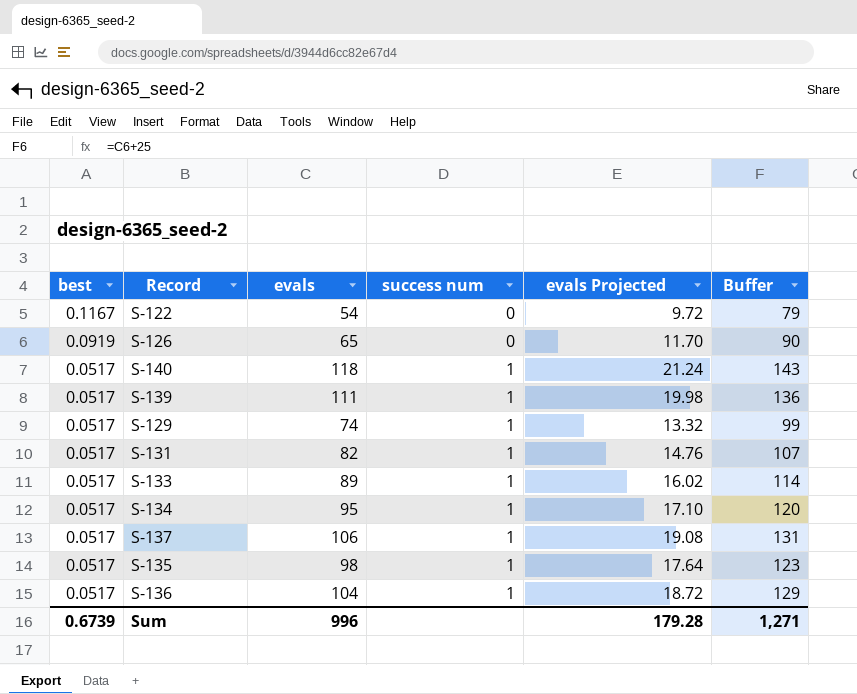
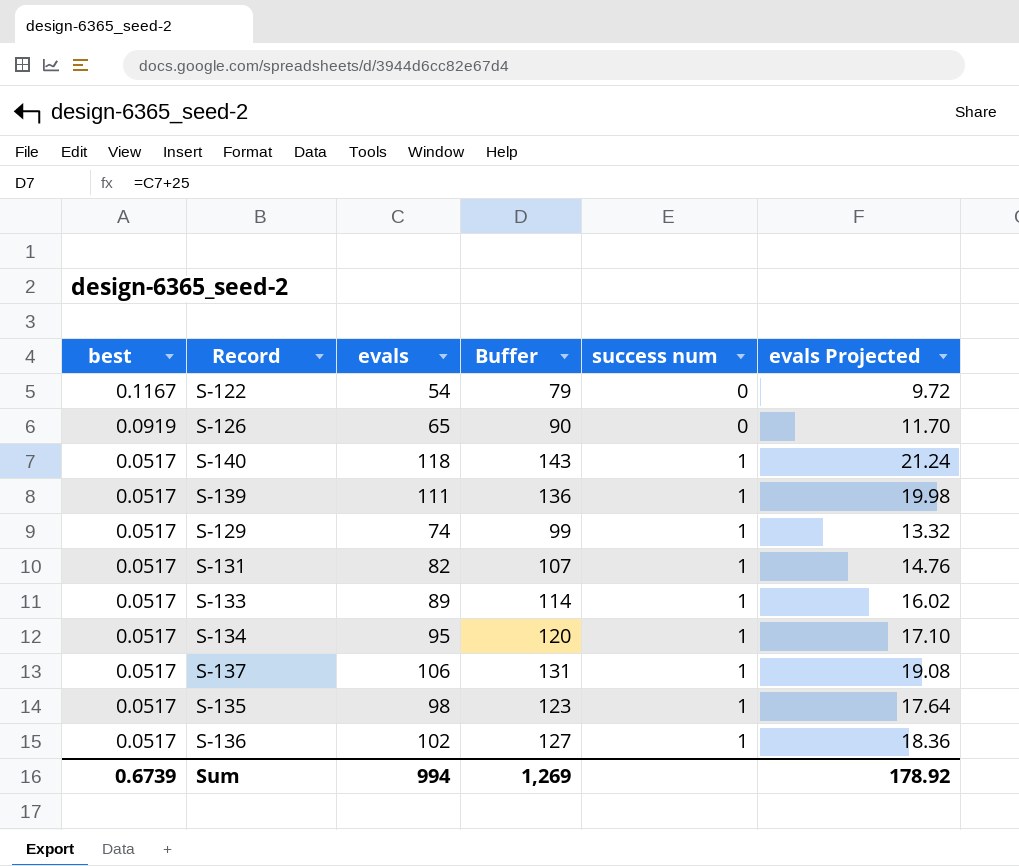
column Buffer | position: 6 -> 4
S-136 | evals: 104 -> 102
S-136 | Buffer: 129 -> 127
S-136 | evals Projected: 18.72 -> 18.36
Sum | evals: 996 -> 994
Sum | Buffer: 1,271 -> 1,269
Sum | evals Projected: 179.28 -> 178.92

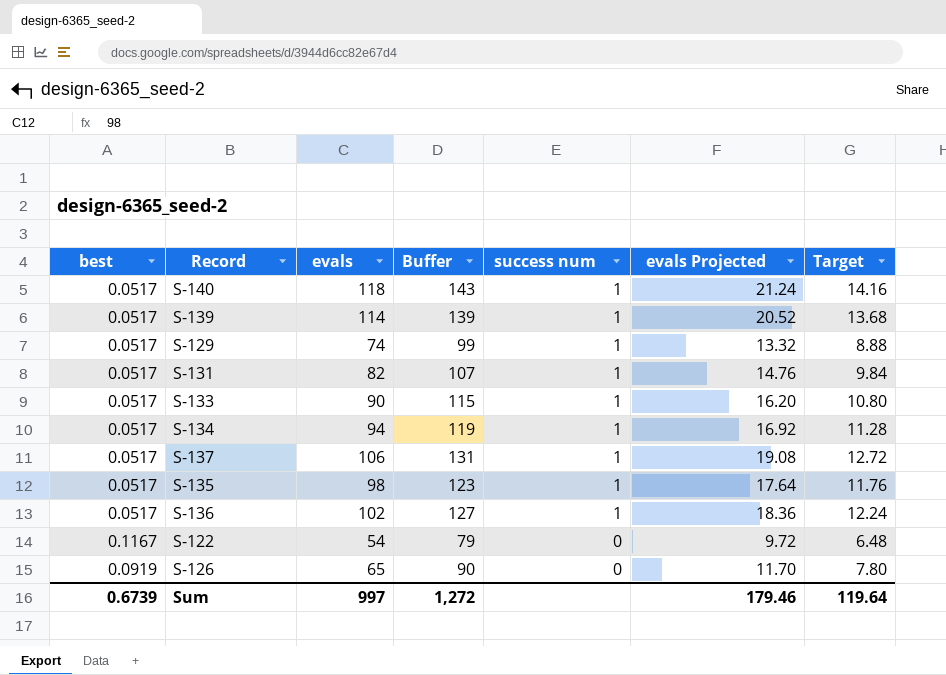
row order: best descending -> success num descending
column Target | formula: none -> [evals] * 0.12
S-139 | evals: 111 -> 114
S-139 | Buffer: 136 -> 139
S-139 | evals Projected: 19.98 -> 20.52
S-133 | evals: 89 -> 90
S-133 | Buffer: 114 -> 115
S-133 | evals Projected: 16.02 -> 16.20
S-134 | evals: 95 -> 94
S-134 | Buffer: 120 -> 119
S-134 | evals Projected: 17.10 -> 16.92
Sum | evals: 994 -> 997
Sum | Buffer: 1,269 -> 1,272
Sum | evals Projected: 178.92 -> 179.46

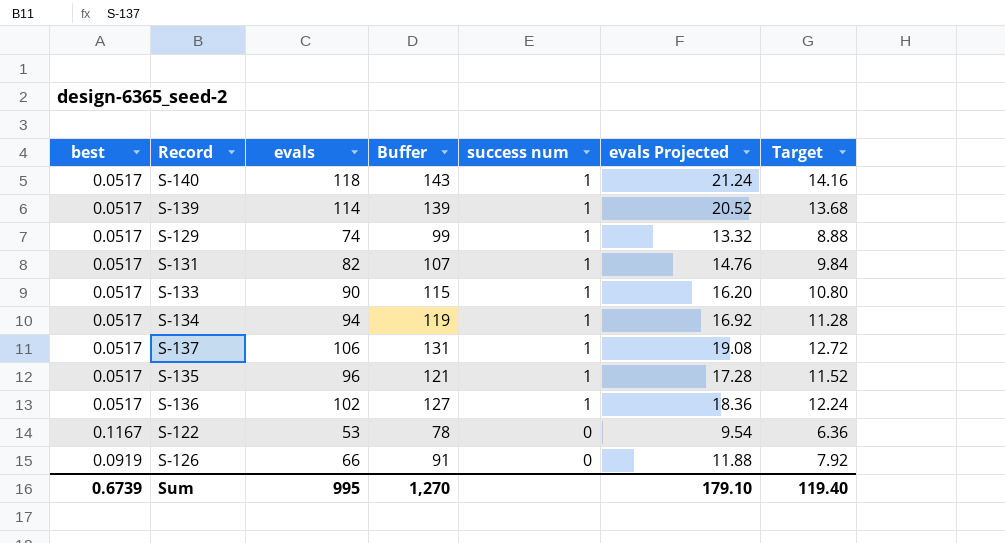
S-135 | evals: 98 -> 96
S-135 | Buffer: 123 -> 121
S-135 | evals Projected: 17.64 -> 17.28
S-135 | Target: 11.76 -> 11.52
S-122 | evals: 54 -> 53
S-122 | Buffer: 79 -> 78
S-122 | evals Projected: 9.72 -> 9.54
S-122 | Target: 6.48 -> 6.36
S-126 | evals: 65 -> 66
S-126 | Buffer: 90 -> 91
S-126 | evals Projected: 11.70 -> 11.88
S-126 | Target: 7.80 -> 7.92
Sum | evals: 997 -> 995
Sum | Buffer: 1,272 -> 1,270
Sum | evals Projected: 179.46 -> 179.10
Sum | Target: 119.64 -> 119.40

